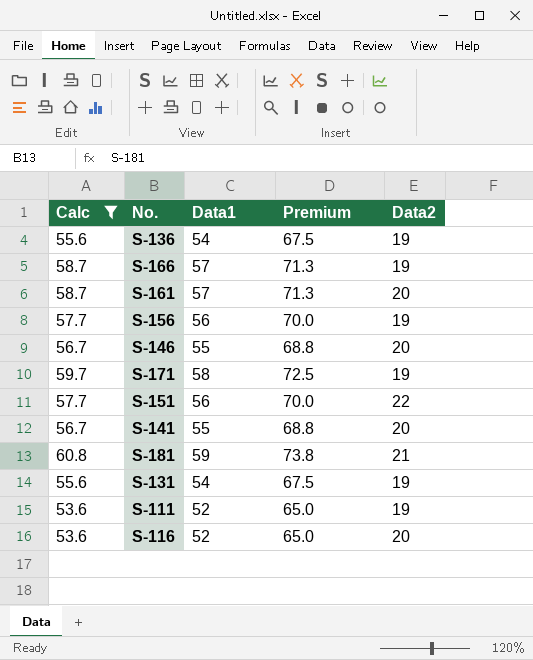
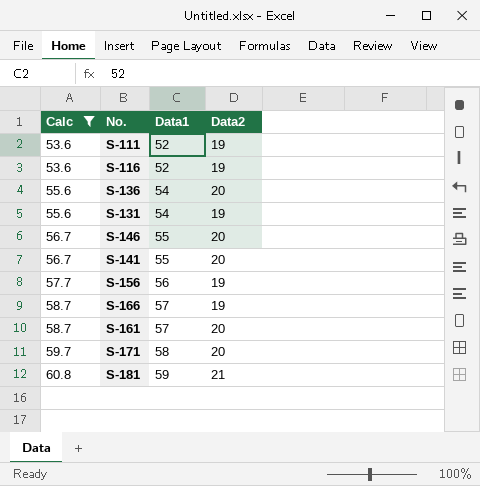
row order: none -> Calc ascending
column Premium | formula: [Data1] * 1.25 -> none
row S-151: 57.7 | 56 | 70.0 | 22 -> none
S-116 | Data2: 20 -> 19
S-136 | Data2: 19 -> 20
S-171 | Data2: 19 -> 20

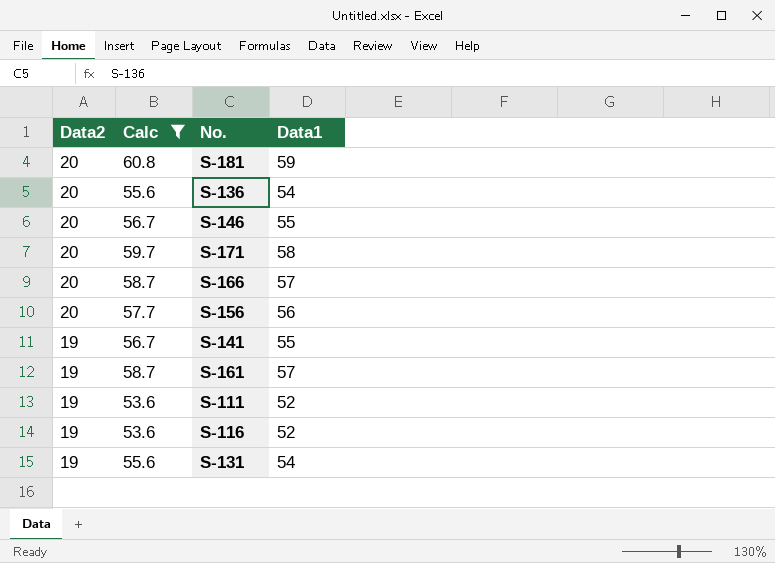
row order: Calc ascending -> Data2 descending
column Data2 | position: 4 -> 1
S-181 | Data2: 21 -> 20
S-166 | Data2: 19 -> 20
S-156 | Data2: 19 -> 20
S-141 | Data2: 20 -> 19
S-161 | Data2: 20 -> 19

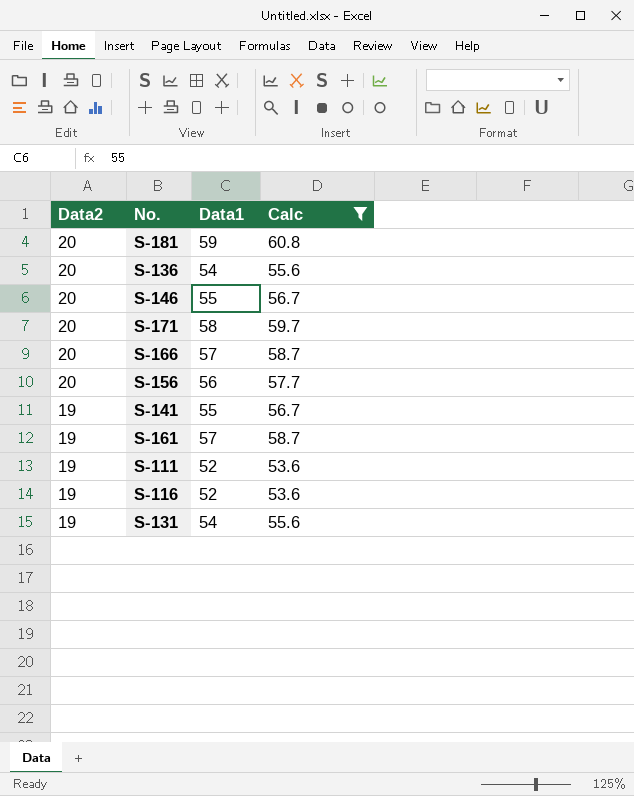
column Calc | position: 2 -> 4

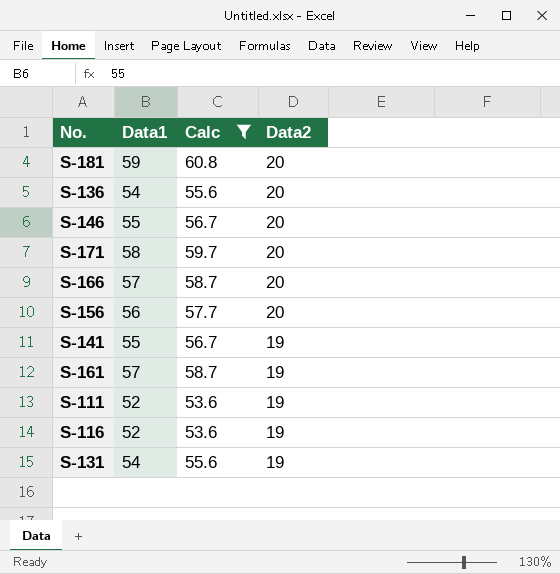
column Data2 | position: 1 -> 4

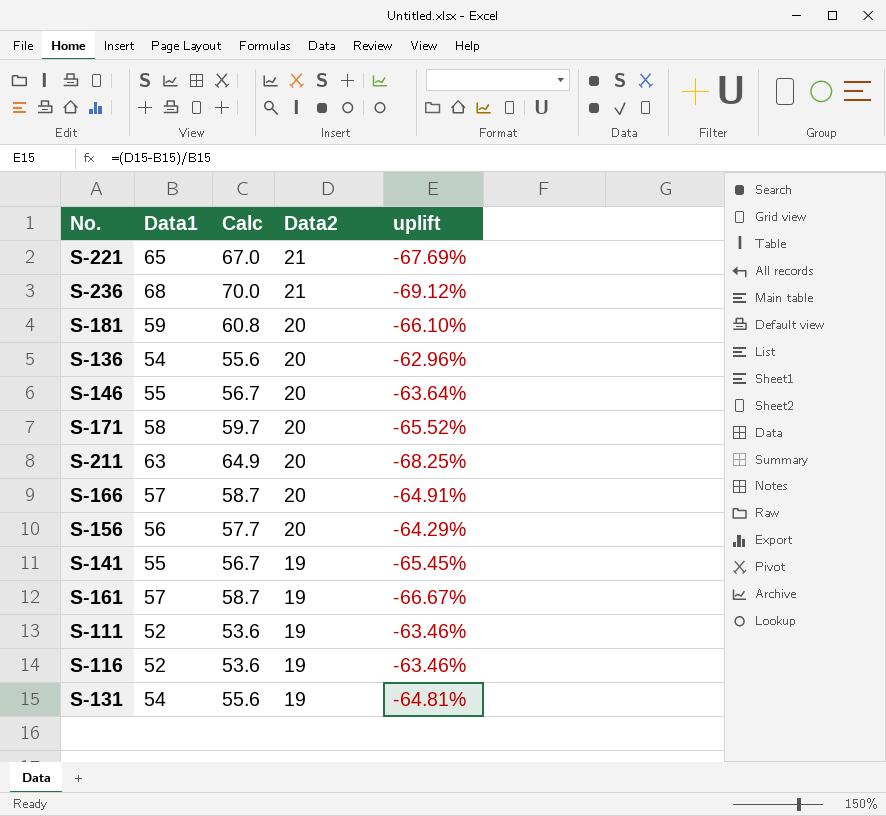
filter: Calc <= 60.8 -> none
column uplift | formula: none -> ([Data2] - [Data1]) / [Data1]

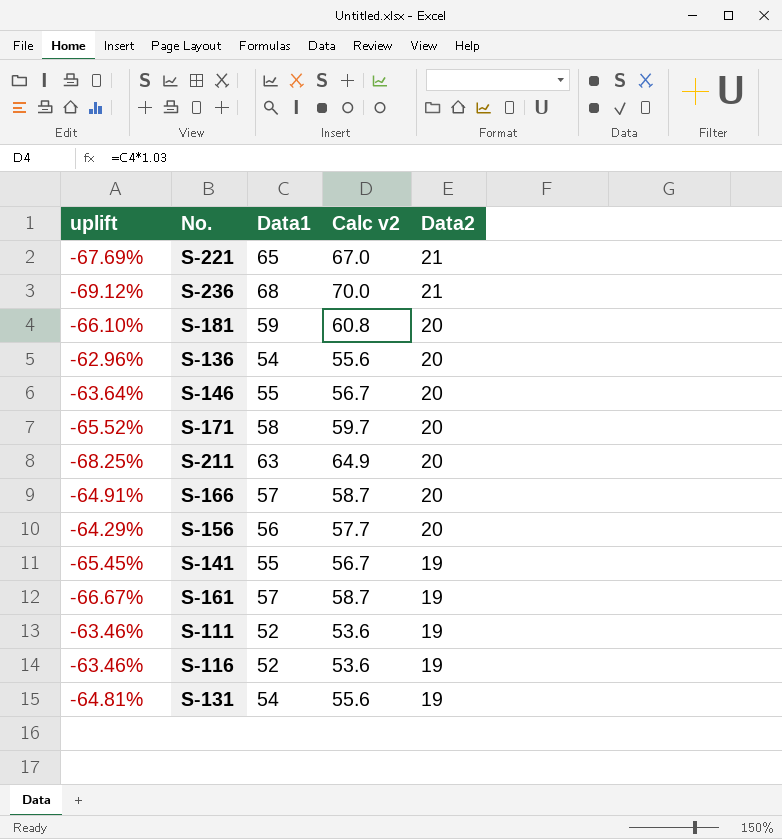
column uplift | position: 5 -> 1
column name: Calc -> Calc v2

